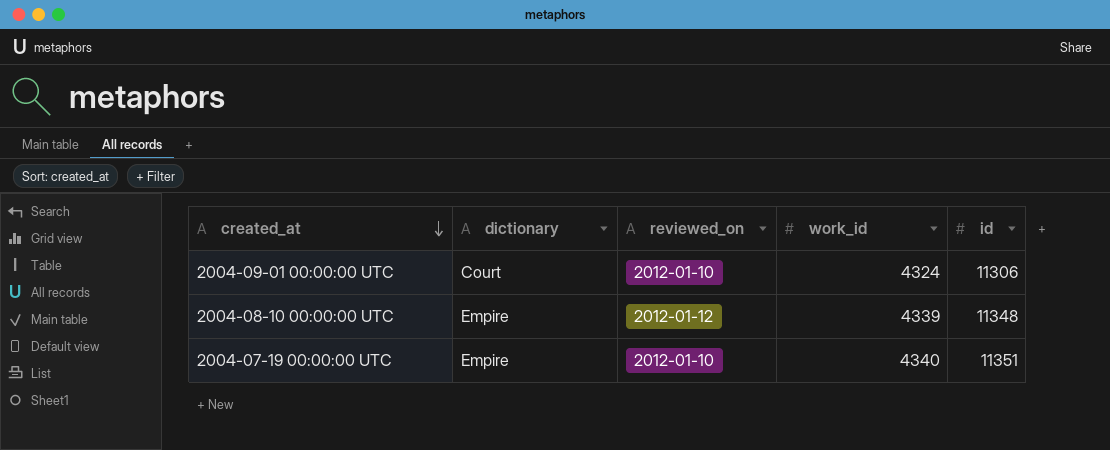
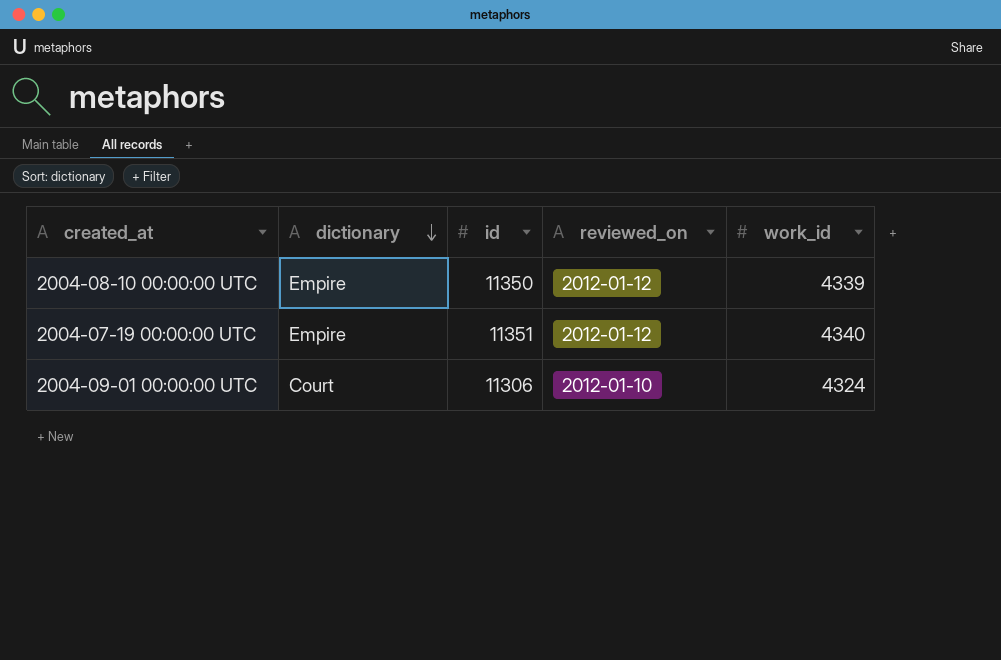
row order: created_at descending -> dictionary descending
column id | position: 5 -> 3
2004-08-10 00:00:00 UTC | id: 11348 -> 11350
2004-07-19 00:00:00 UTC | reviewed_on: 2012-01-10 -> 2012-01-12

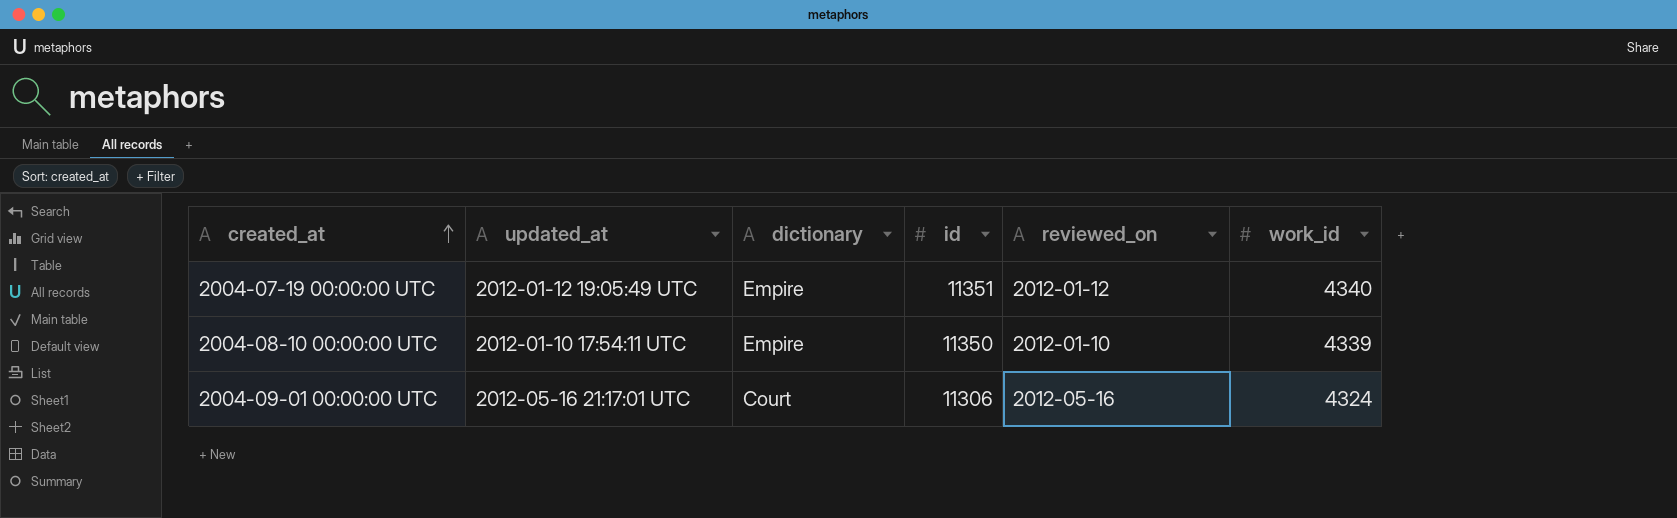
row order: dictionary descending -> created_at ascending
column updated_at | position: none -> 2
2004-08-10 00:00:00 UTC | reviewed_on: 2012-01-12 -> 2012-01-10
2004-09-01 00:00:00 UTC | reviewed_on: 2012-01-10 -> 2012-05-16

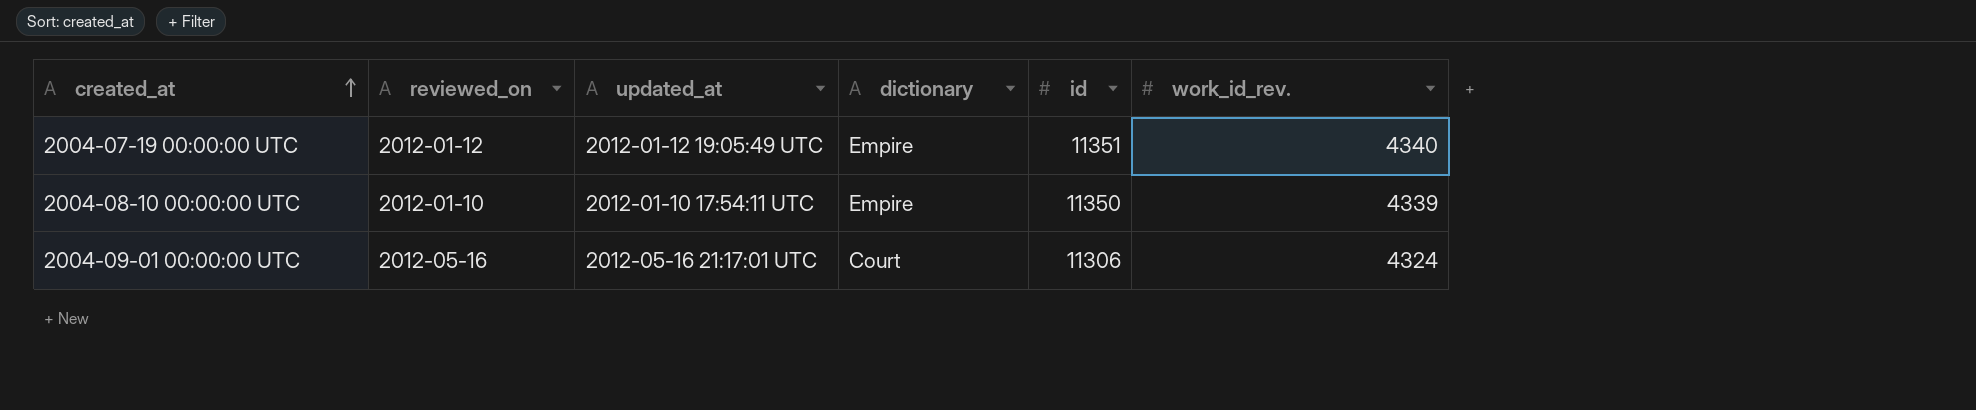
column reviewed_on | position: 5 -> 2
column name: work_id -> work_id_rev.

